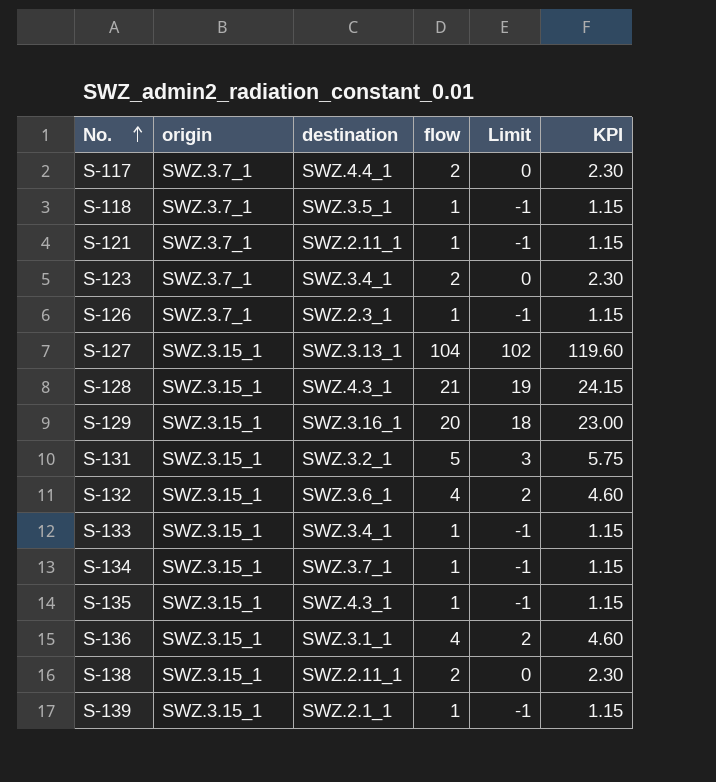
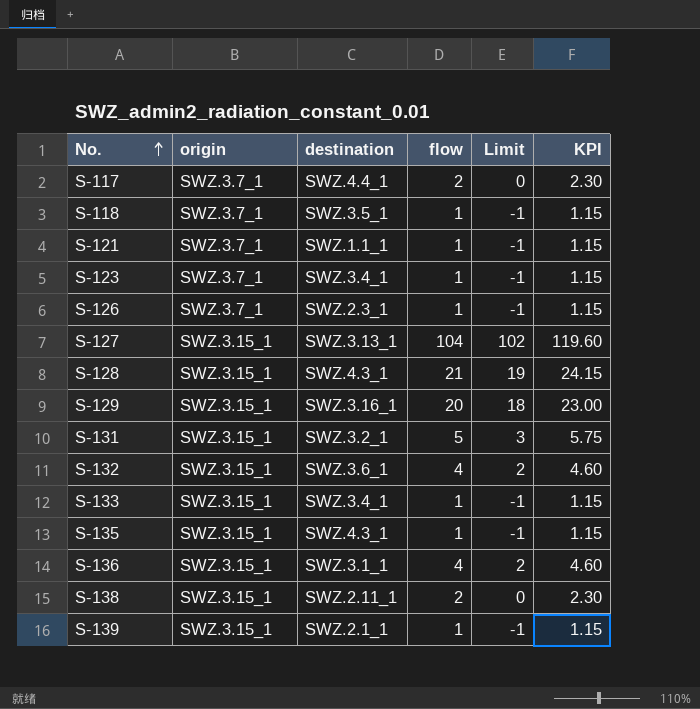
row S-134: SWZ.3.15_1 | SWZ.3.7_1 | 1 | -1 | 1.15 -> none
S-121 | destination: SWZ.2.11_1 -> SWZ.1.1_1
S-123 | flow: 2 -> 1
S-123 | Limit: 0 -> -1
S-123 | KPI: 2.30 -> 1.15

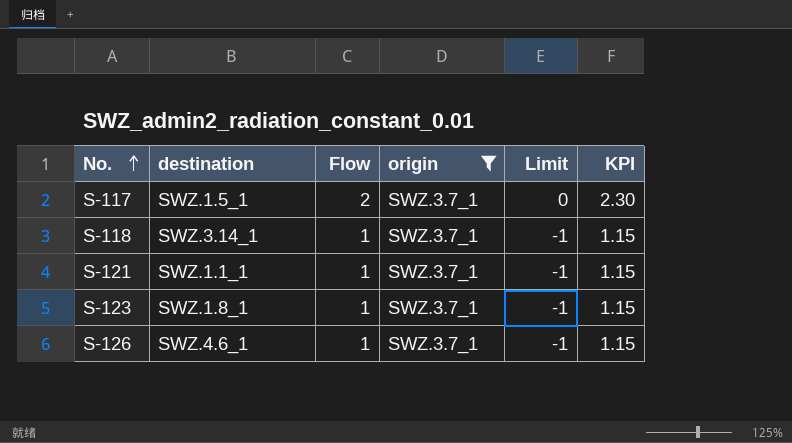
filter: none -> origin = SWZ.3.7_1
column name: flow -> Flow
column origin | position: 2 -> 4
S-117 | destination: SWZ.4.4_1 -> SWZ.1.5_1
S-118 | destination: SWZ.3.5_1 -> SWZ.3.14_1
S-123 | destination: SWZ.3.4_1 -> SWZ.1.8_1
S-126 | destination: SWZ.2.3_1 -> SWZ.4.6_1

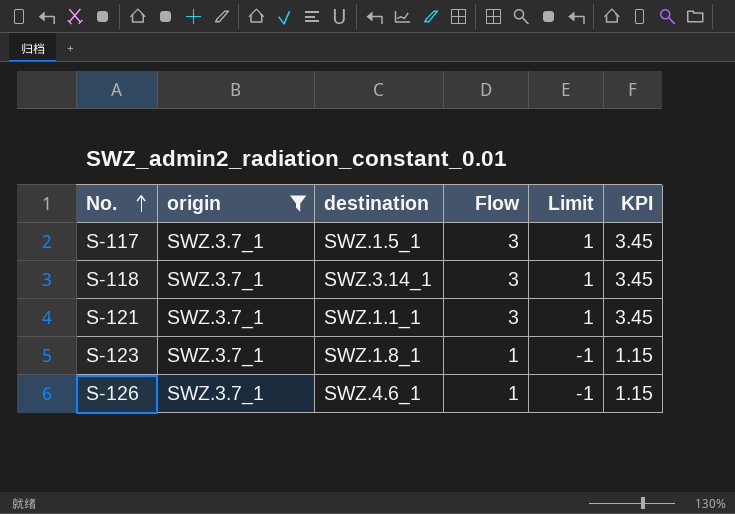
column origin | position: 4 -> 2
S-117 | Flow: 2 -> 3
S-117 | Limit: 0 -> 1
S-117 | KPI: 2.30 -> 3.45
S-118 | Flow: 1 -> 3
S-118 | Limit: -1 -> 1
S-118 | KPI: 1.15 -> 3.45
S-121 | Flow: 1 -> 3
S-121 | Limit: -1 -> 1
S-121 | KPI: 1.15 -> 3.45

